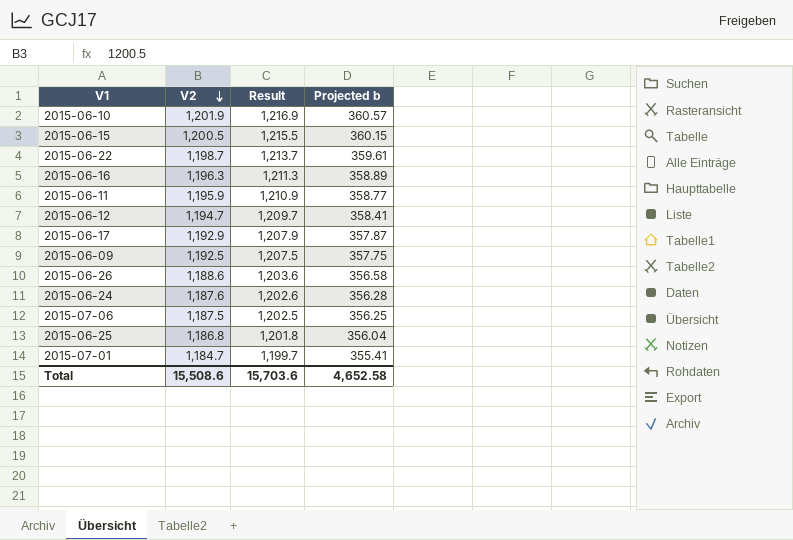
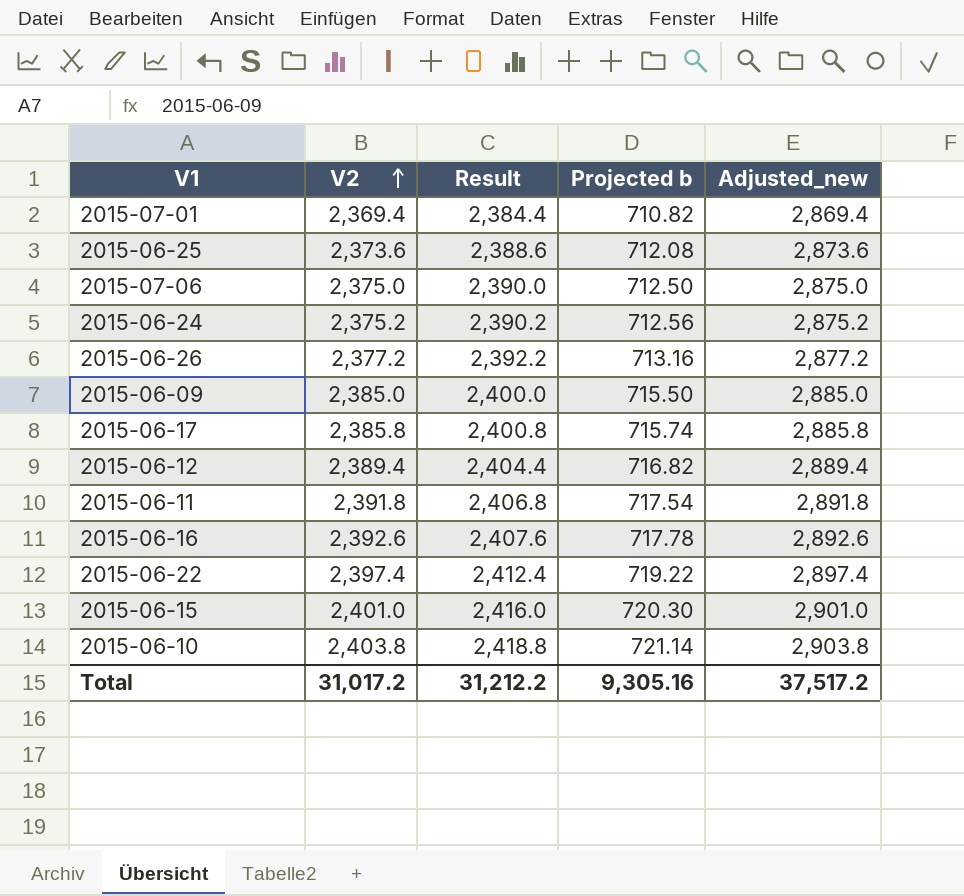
row order: V2 descending -> V2 ascending
column Adjusted_new | formula: none -> [V2] + 500
2015-07-01 | V2: 1,184.7 -> 2,369.4
2015-07-01 | Result: 1,199.7 -> 2,384.4
2015-07-01 | Projected b: 355.41 -> 710.82
2015-06-25 | V2: 1,186.8 -> 2,373.6
2015-06-25 | Result: 1,201.8 -> 2,388.6
2015-06-25 | Projected b: 356.04 -> 712.08
2015-07-06 | V2: 1,187.5 -> 2,375.0
2015-07-06 | Result: 1,202.5 -> 2,390.0
2015-07-06 | Projected b: 356.25 -> 712.50
2015-06-24 | V2: 1,187.6 -> 2,375.2
2015-06-24 | Result: 1,202.6 -> 2,390.2
2015-06-24 | Projected b: 356.28 -> 712.56
2015-06-26 | V2: 1,188.6 -> 2,377.2
2015-06-26 | Result: 1,203.6 -> 2,392.2
2015-06-26 | Projected b: 356.58 -> 713.16
2015-06-09 | V2: 1,192.5 -> 2,385.0
2015-06-09 | Result: 1,207.5 -> 2,400.0
2015-06-09 | Projected b: 357.75 -> 715.50
2015-06-17 | V2: 1,192.9 -> 2,385.8
2015-06-17 | Result: 1,207.9 -> 2,400.8
2015-06-17 | Projected b: 357.87 -> 715.74
2015-06-12 | V2: 1,194.7 -> 2,389.4
2015-06-12 | Result: 1,209.7 -> 2,404.4
2015-06-12 | Projected b: 358.41 -> 716.82
2015-06-11 | V2: 1,195.9 -> 2,391.8
2015-06-11 | Result: 1,210.9 -> 2,406.8
2015-06-11 | Projected b: 358.77 -> 717.54
2015-06-16 | V2: 1,196.3 -> 2,392.6
2015-06-16 | Result: 1,211.3 -> 2,407.6
2015-06-16 | Projected b: 358.89 -> 717.78
2015-06-22 | V2: 1,198.7 -> 2,397.4
2015-06-22 | Result: 1,213.7 -> 2,412.4
2015-06-22 | Projected b: 359.61 -> 719.22
2015-06-15 | V2: 1,200.5 -> 2,401.0
2015-06-15 | Result: 1,215.5 -> 2,416.0
2015-06-15 | Projected b: 360.15 -> 720.30
2015-06-10 | V2: 1,201.9 -> 2,403.8
2015-06-10 | Result: 1,216.9 -> 2,418.8
2015-06-10 | Projected b: 360.57 -> 721.14
Total | V2: 15,508.6 -> 31,017.2
Total | Result: 15,703.6 -> 31,212.2
Total | Projected b: 4,652.58 -> 9,305.16

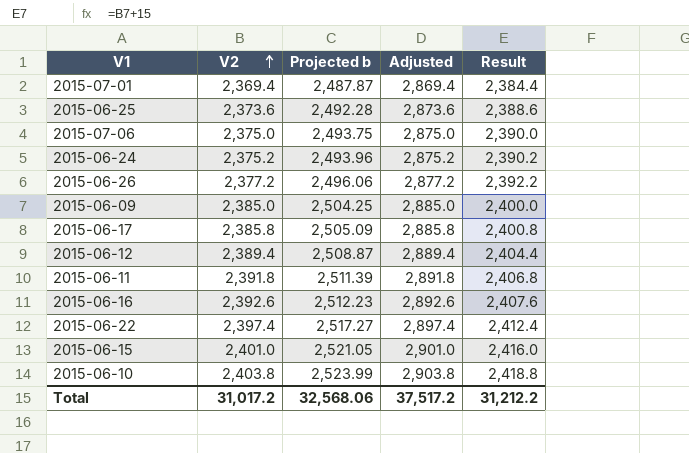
column Projected b | formula: [V2] * 0.3 -> [V2] * 1.05
column name: Adjusted_new -> Adjusted
column Result | position: 3 -> 5
Total | Projected b: 9,305.16 -> 32,568.06

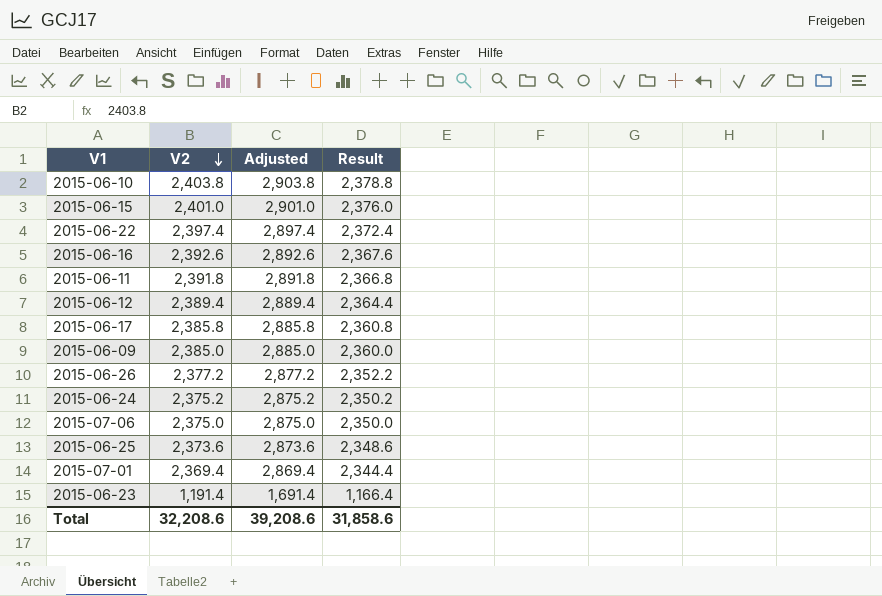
row order: V2 ascending -> V2 descending
column Projected b | formula: [V2] * 1.05 -> none
column Result | formula: [V2] + 15 -> [V2] - 25
row 2015-06-23: none -> 1,191.4 | 1,691.4 | 1,166.4
Total | V2: 31,017.2 -> 32,208.6
Total | Adjusted: 37,517.2 -> 39,208.6
Total | Result: 31,212.2 -> 31,858.6

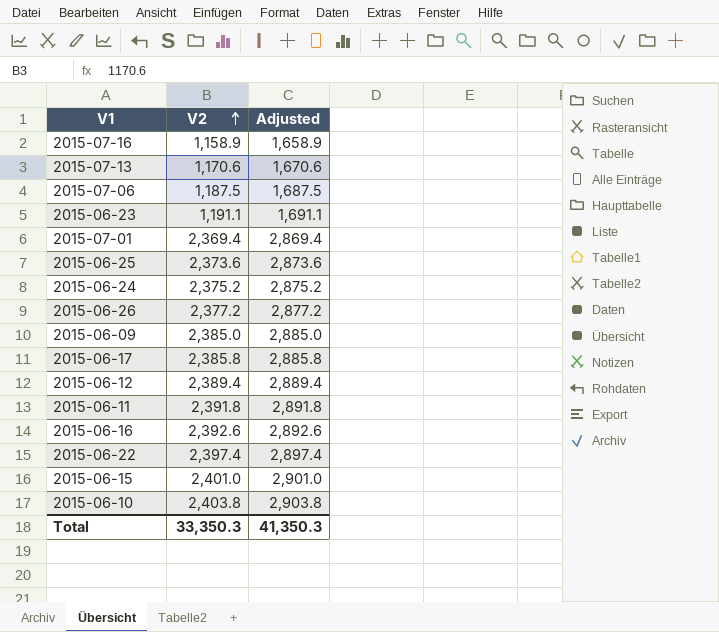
row order: V2 descending -> V2 ascending
column Result | formula: [V2] - 25 -> none
row 2015-07-16: none -> 1,158.9 | 1,658.9
row 2015-07-13: none -> 1,170.6 | 1,670.6
2015-07-06 | V2: 2,375.0 -> 1,187.5
2015-07-06 | Adjusted: 2,875.0 -> 1,687.5
2015-06-23 | V2: 1,191.4 -> 1,191.1
2015-06-23 | Adjusted: 1,691.4 -> 1,691.1
Total | V2: 32,208.6 -> 33,350.3
Total | Adjusted: 39,208.6 -> 41,350.3

